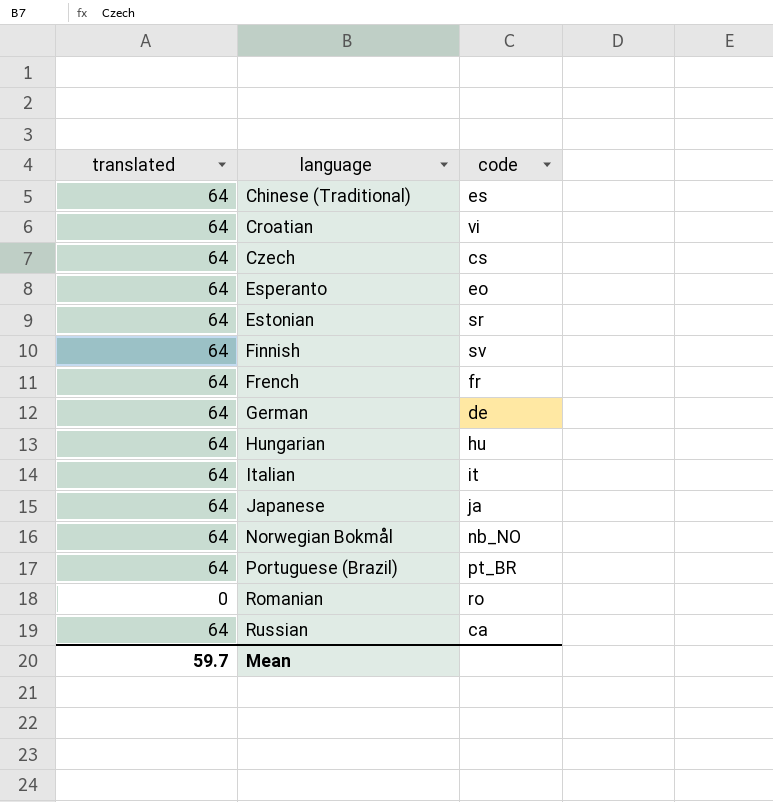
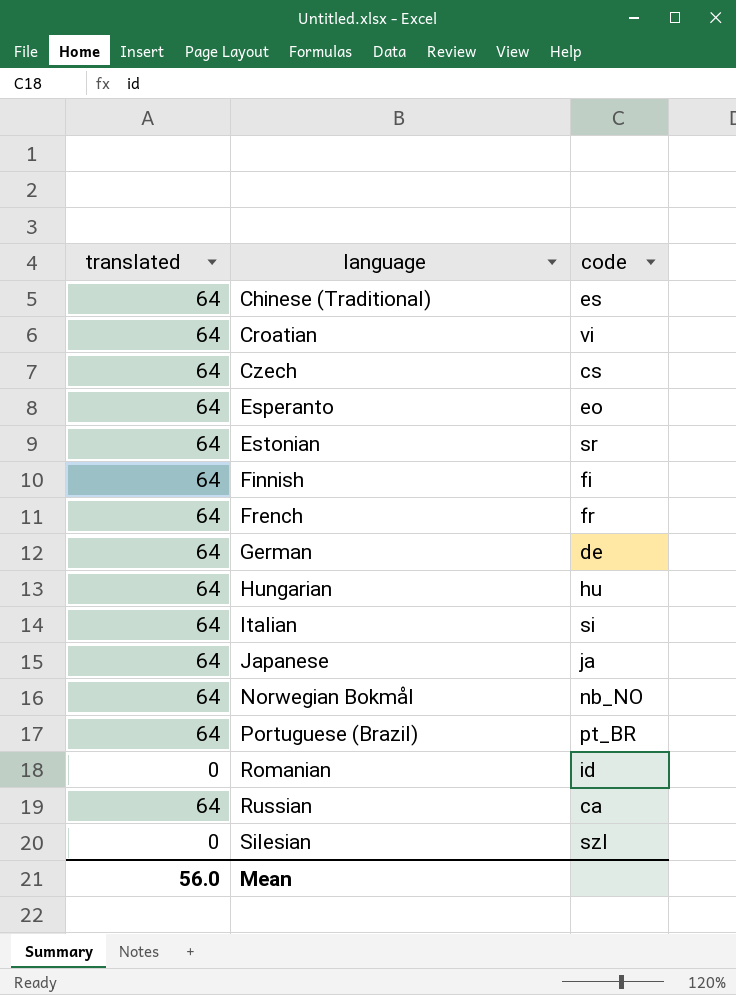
Finnish | code: sv -> fi
Italian | code: it -> si
Romanian | code: ro -> id
row Silesian: none -> 0 | szl
Mean | translated: 59.7 -> 56.0

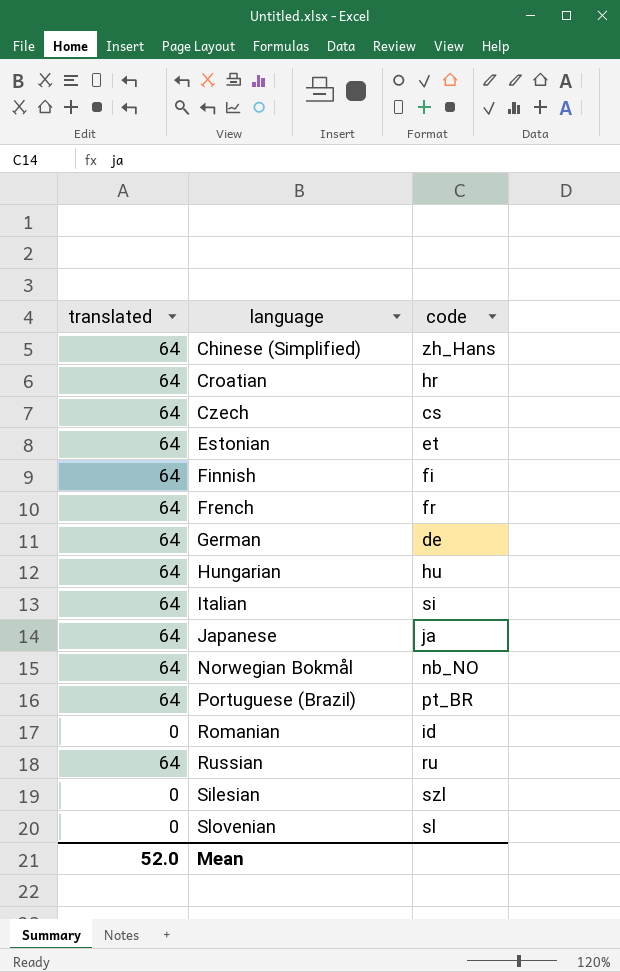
row Chinese (Traditional): 64 | es -> none
row Esperanto: 64 | eo -> none
row Chinese (Simplified): none -> 64 | zh_Hans
Croatian | code: vi -> hr
Estonian | code: sr -> et
Russian | code: ca -> ru
row Slovenian: none -> 0 | sl
Mean | translated: 56.0 -> 52.0

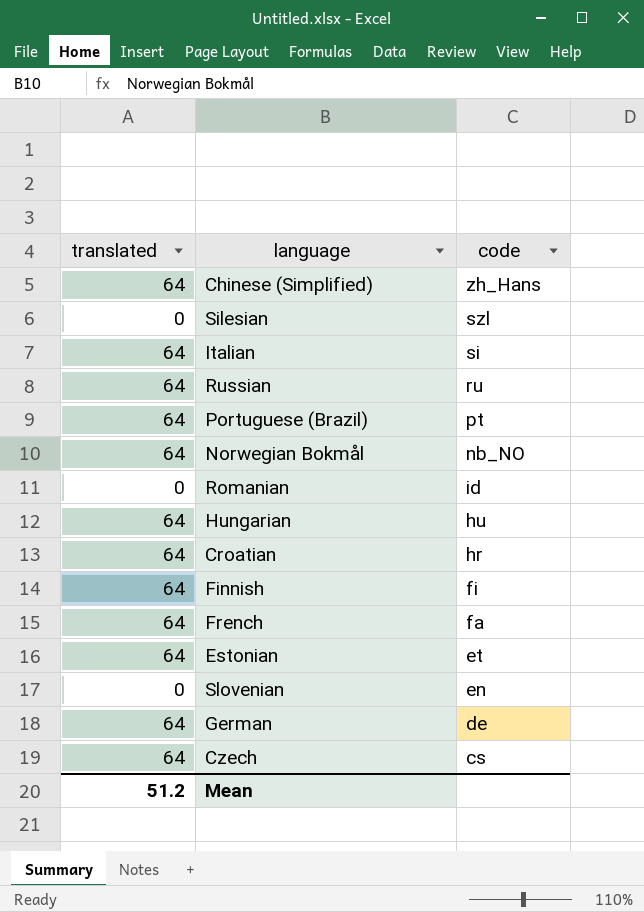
row order: language ascending -> code descending
row Japanese: 64 | ja -> none
Portuguese (Brazil) | code: pt_BR -> pt
French | code: fr -> fa
Slovenian | code: sl -> en
Mean | translated: 52.0 -> 51.2

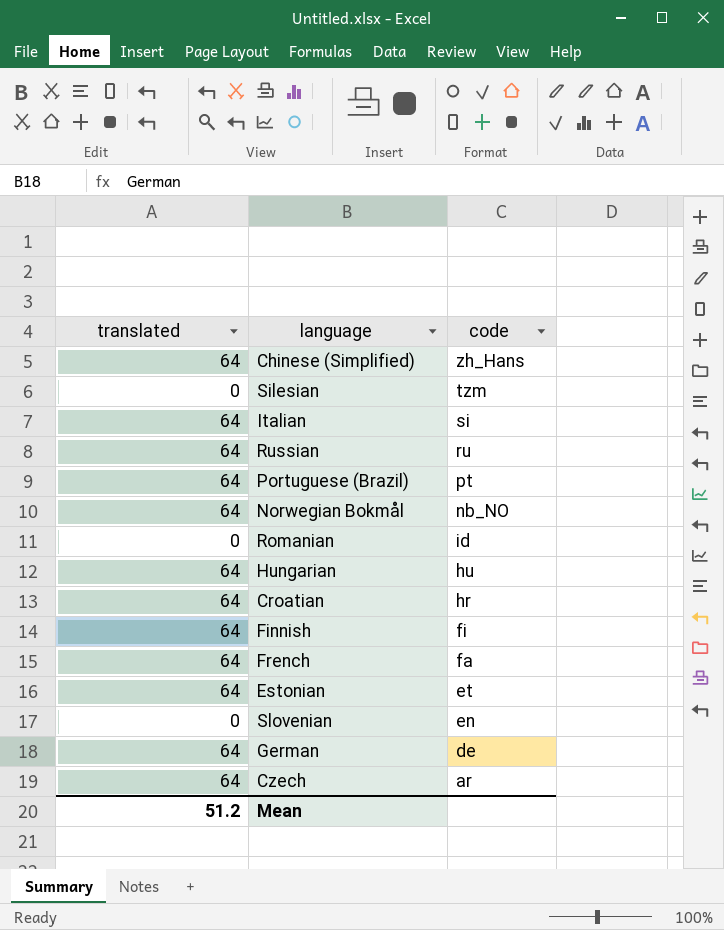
Silesian | code: szl -> tzm
Czech | code: cs -> ar

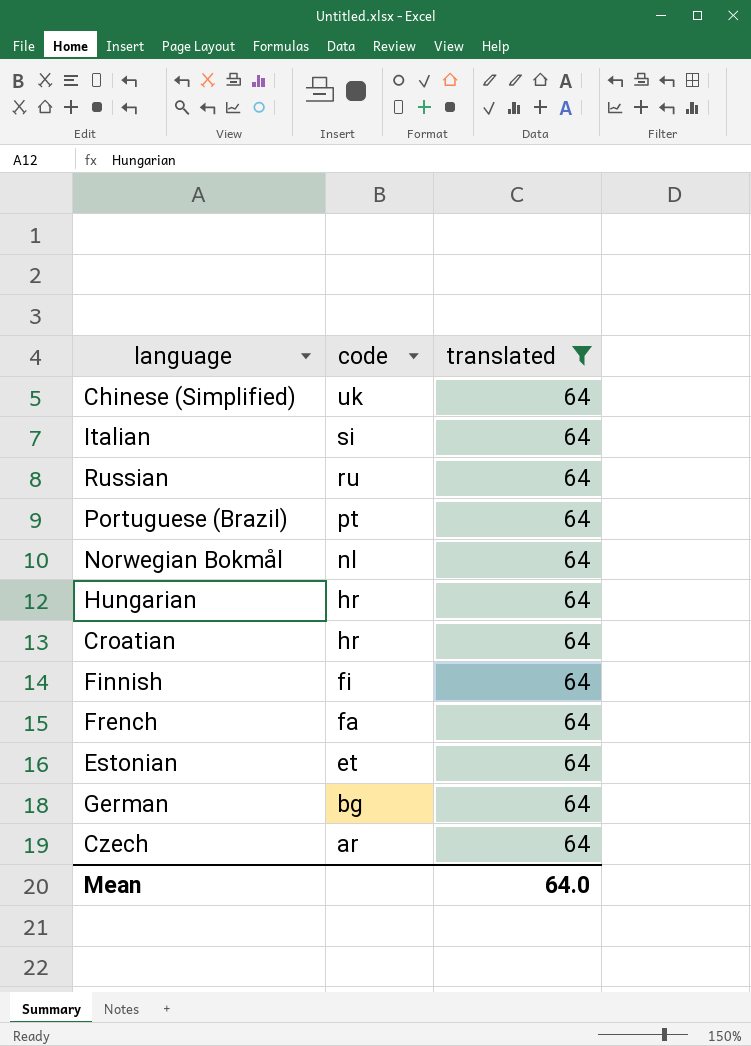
filter: none -> translated = 64
column translated | position: 1 -> 3
Chinese (Simplified) | code: zh_Hans -> uk
Norwegian Bokmål | code: nb_NO -> nl
Hungarian | code: hu -> hr
German | code: de -> bg
Mean | translated: 51.2 -> 64.0

